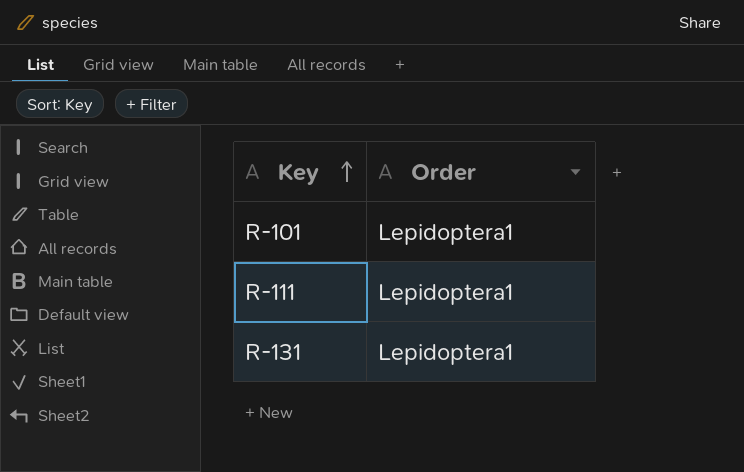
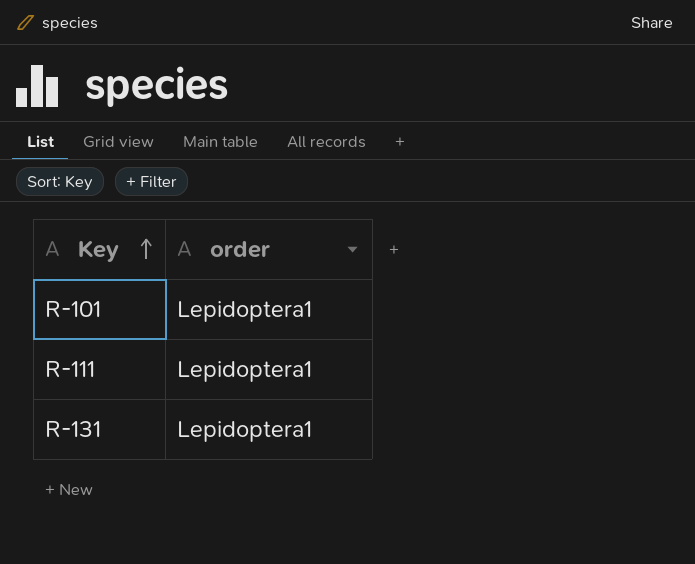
column name: Order -> order

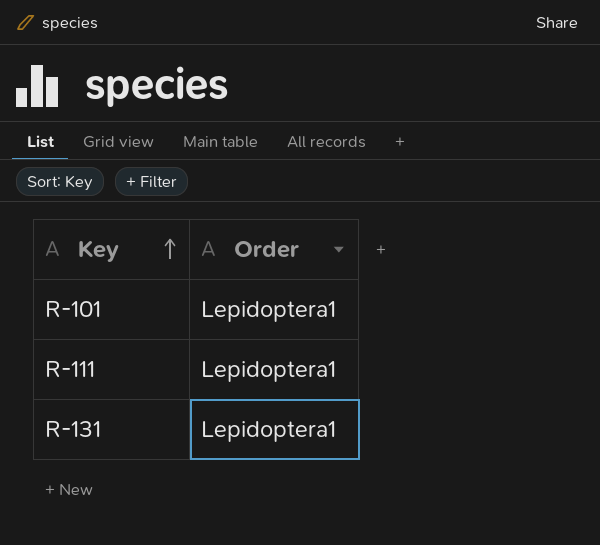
column name: order -> Order

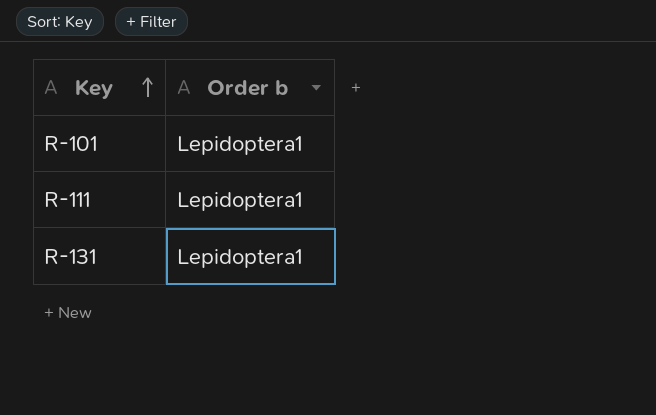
column name: Order -> Order b

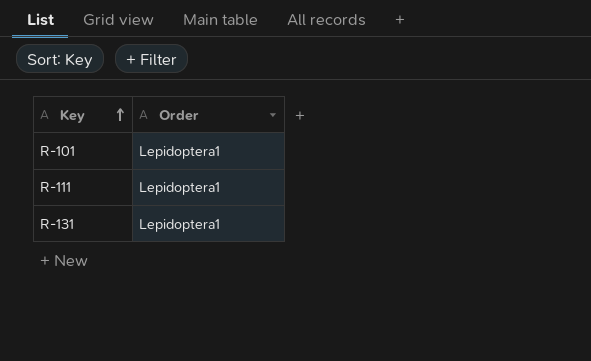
column name: Order b -> Order

